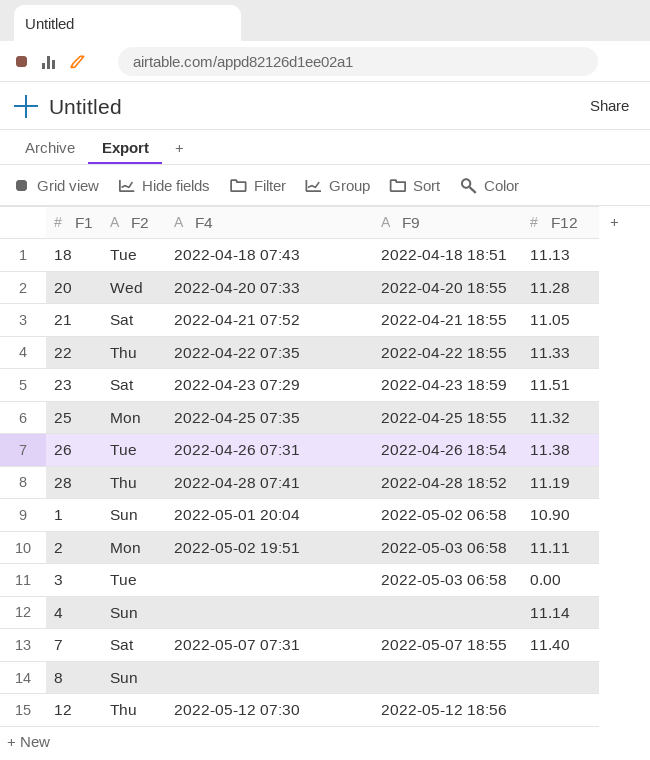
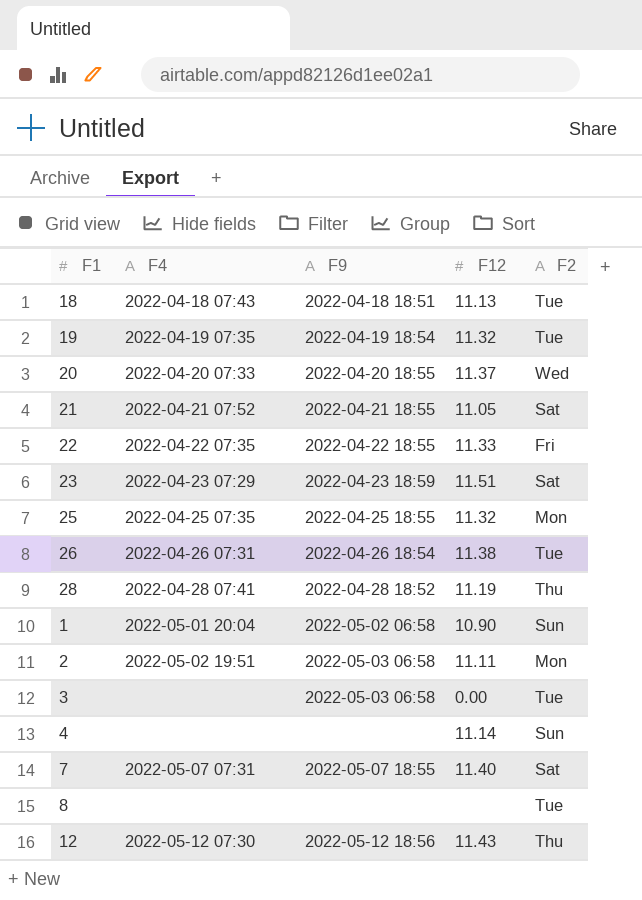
column F2 | position: 2 -> 5
row 19: none -> 2022-04-19 07:35 | 2022-04-19 18:54 | 11.32 | Tue
20 | F12: 11.28 -> 11.37
22 | F2: Thu -> Fri
8 | F2: Sun -> Tue
12 | F12: none -> 11.43

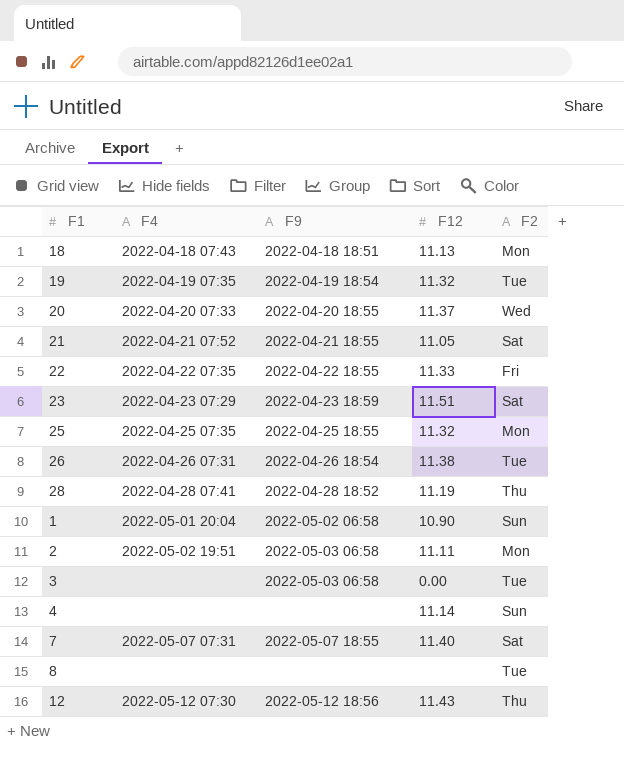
18 | F2: Tue -> Mon

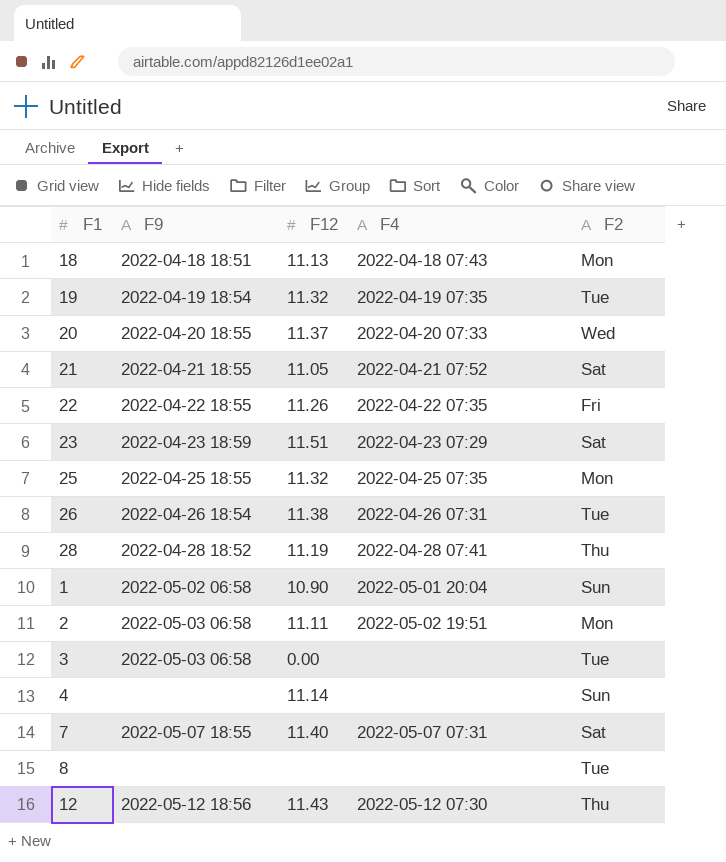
column F4 | position: 2 -> 4
22 | F12: 11.33 -> 11.26

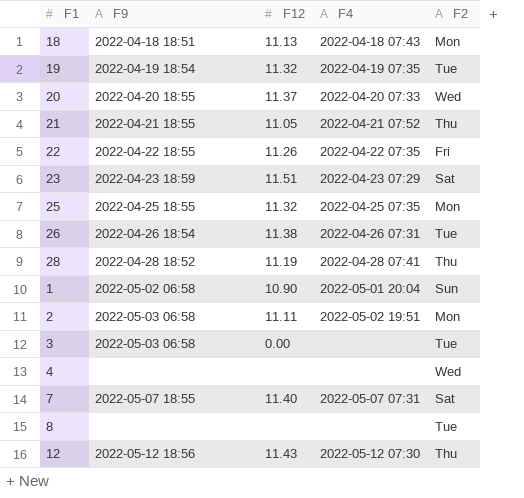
21 | F2: Sat -> Thu
4 | F12: 11.14 -> none
4 | F2: Sun -> Wed

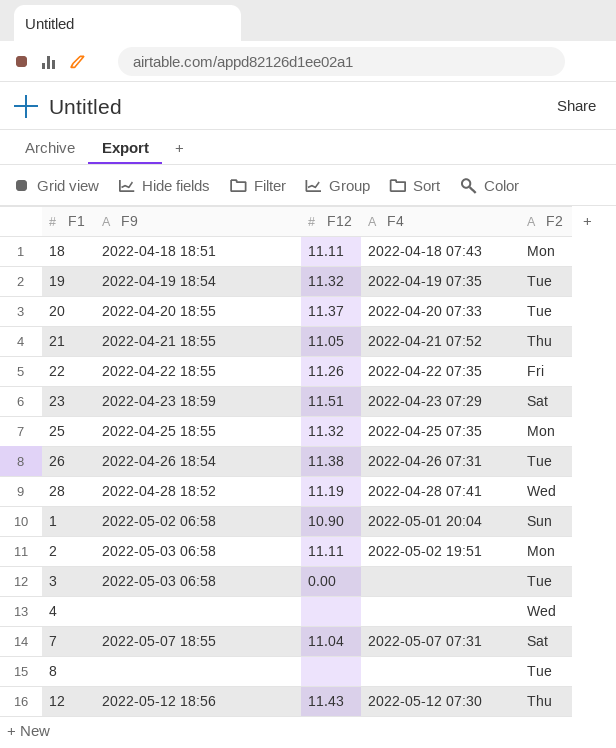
18 | F12: 11.13 -> 11.11
20 | F2: Wed -> Tue
28 | F2: Thu -> Wed
7 | F12: 11.40 -> 11.04

